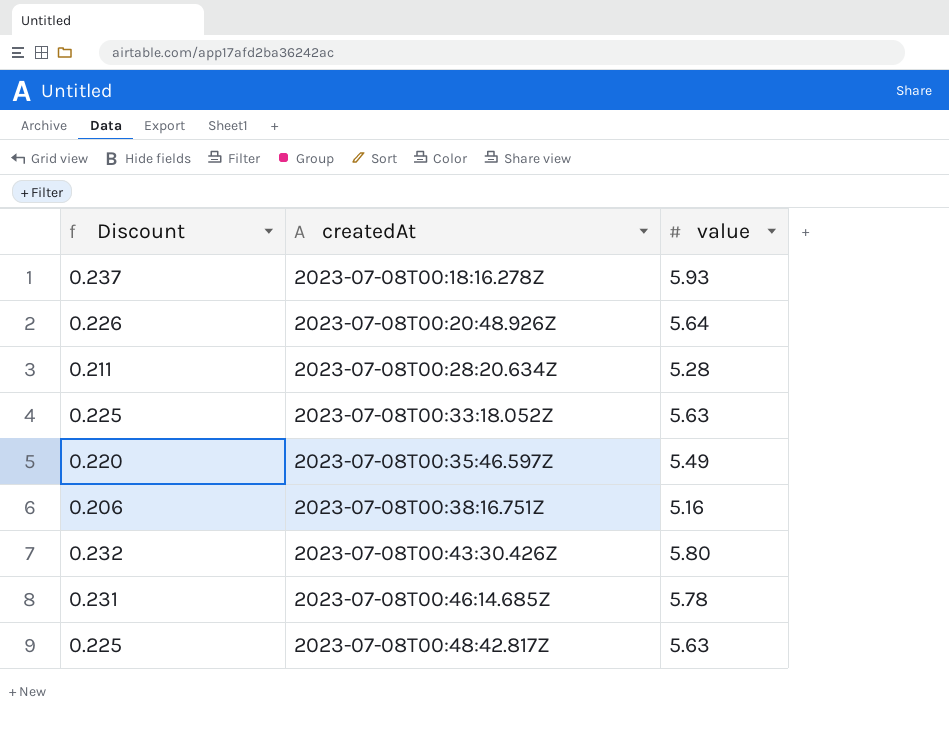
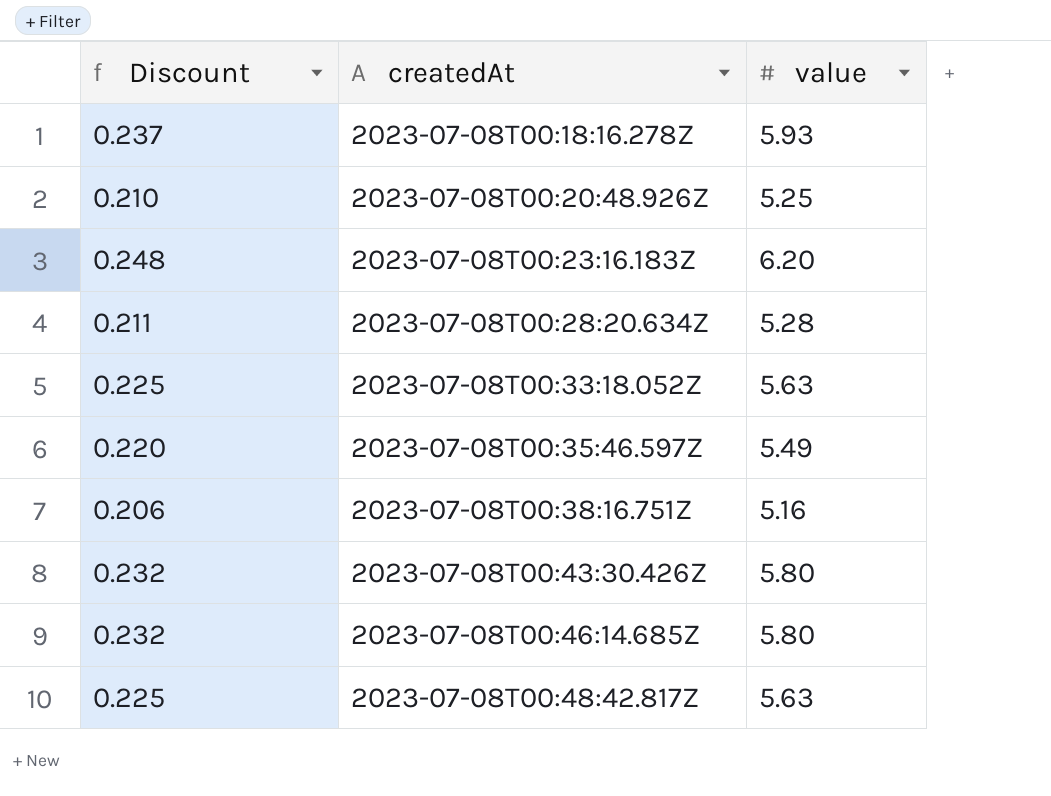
2023-07-08T00:20:48.926Z | Discount: 0.226 -> 0.210
2023-07-08T00:20:48.926Z | value: 5.64 -> 5.25
row 2023-07-08T00:23:16.183Z: none -> 0.248 | 6.20
2023-07-08T00:46:14.685Z | Discount: 0.231 -> 0.232
2023-07-08T00:46:14.685Z | value: 5.78 -> 5.80

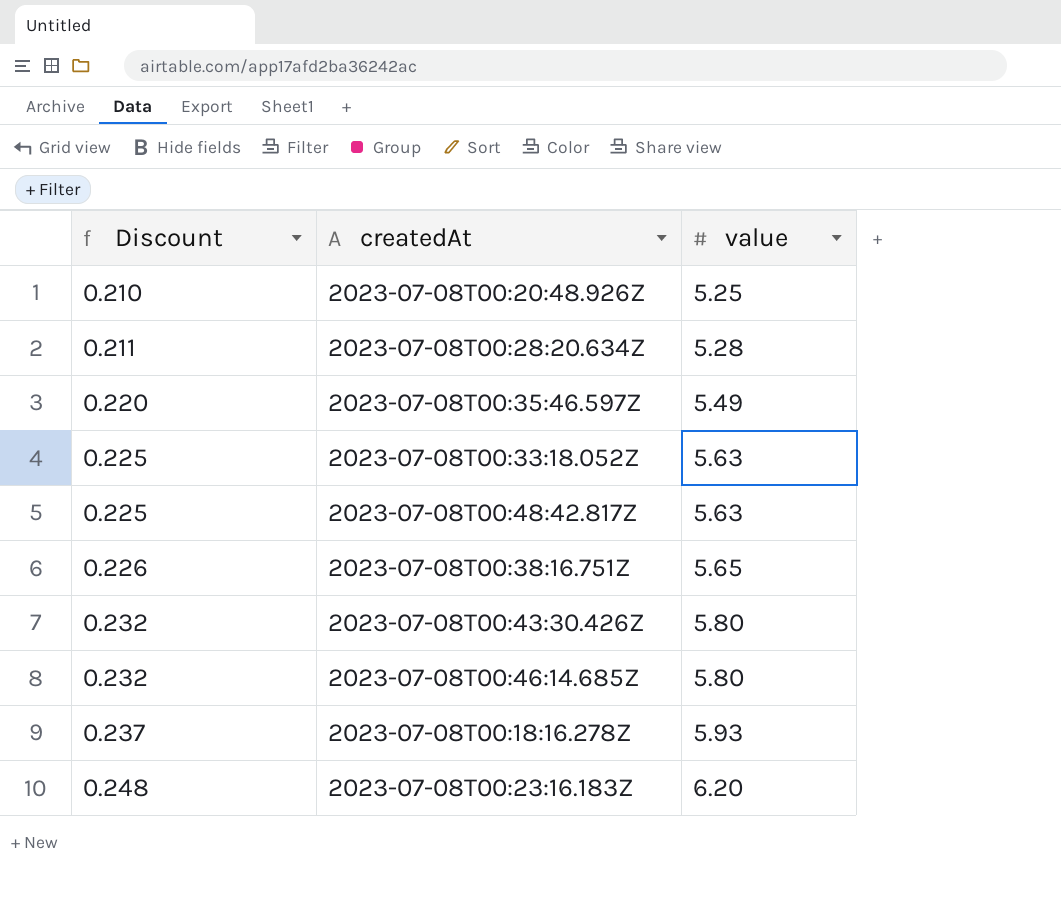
row order: createdAt ascending -> Discount ascending
2023-07-08T00:38:16.751Z | Discount: 0.206 -> 0.226
2023-07-08T00:38:16.751Z | value: 5.16 -> 5.65

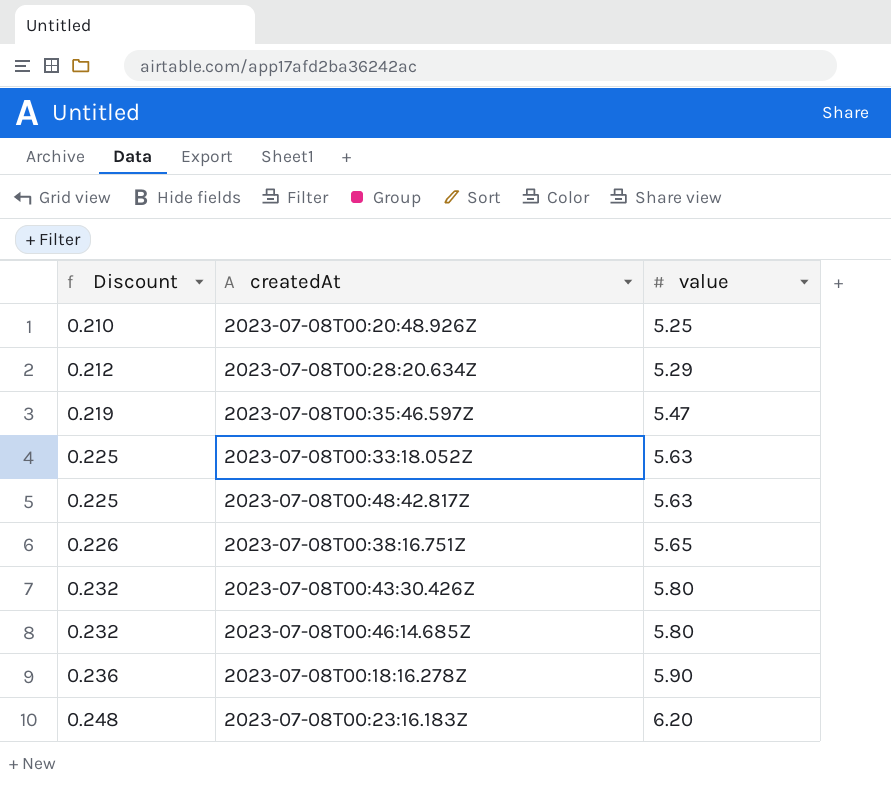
2023-07-08T00:28:20.634Z | Discount: 0.211 -> 0.212
2023-07-08T00:28:20.634Z | value: 5.28 -> 5.29
2023-07-08T00:35:46.597Z | Discount: 0.220 -> 0.219
2023-07-08T00:35:46.597Z | value: 5.49 -> 5.47
2023-07-08T00:18:16.278Z | Discount: 0.237 -> 0.236
2023-07-08T00:18:16.278Z | value: 5.93 -> 5.90

